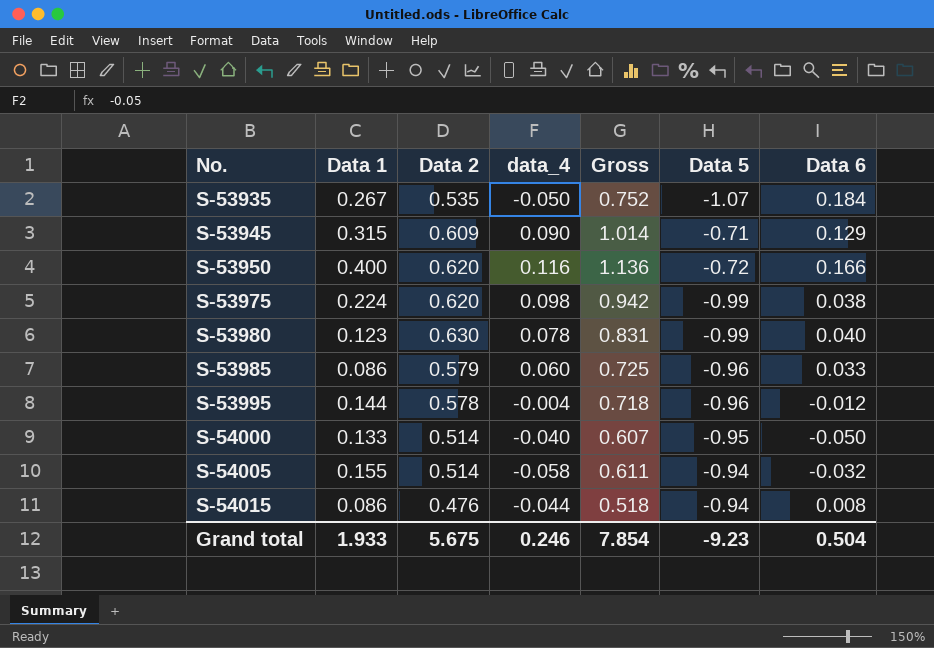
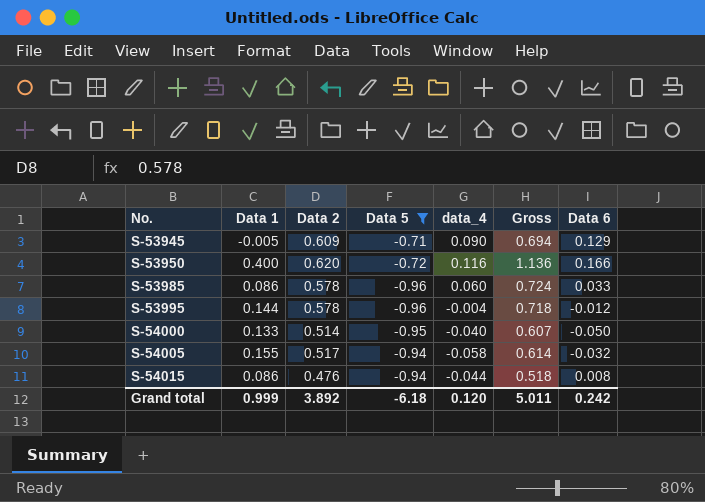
filter: none -> Data 5 >= -0.96
column Data 5 | position: 6 -> 4
S-53945 | Data 1: 0.315 -> -0.005
S-53945 | Gross: 1.014 -> 0.694
S-53985 | Data 2: 0.579 -> 0.578
S-53985 | Gross: 0.725 -> 0.724
S-54005 | Data 2: 0.514 -> 0.517
S-54005 | Gross: 0.611 -> 0.614
Grand total | Data 1: 1.933 -> 0.999
Grand total | Data 2: 5.675 -> 3.892
Grand total | Data 5: -9.23 -> -6.18
Grand total | data_4: 0.246 -> 0.120
Grand total | Gross: 7.854 -> 5.011
Grand total | Data 6: 0.504 -> 0.242

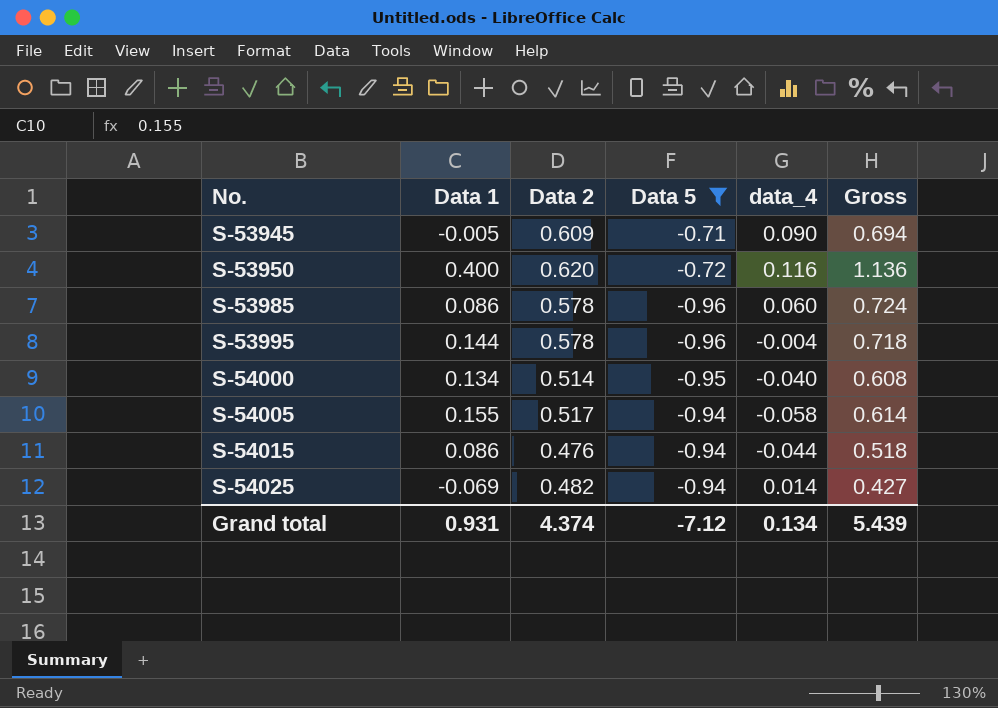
column Data 6 | position: 7 -> none
S-54000 | Data 1: 0.133 -> 0.134
S-54000 | Gross: 0.607 -> 0.608
row S-54025: none -> -0.069 | 0.482 | -0.94 | 0.014 | 0.427
Grand total | Data 1: 0.999 -> 0.931
Grand total | Data 2: 3.892 -> 4.374
Grand total | Data 5: -6.18 -> -7.12
Grand total | data_4: 0.120 -> 0.134
Grand total | Gross: 5.011 -> 5.439

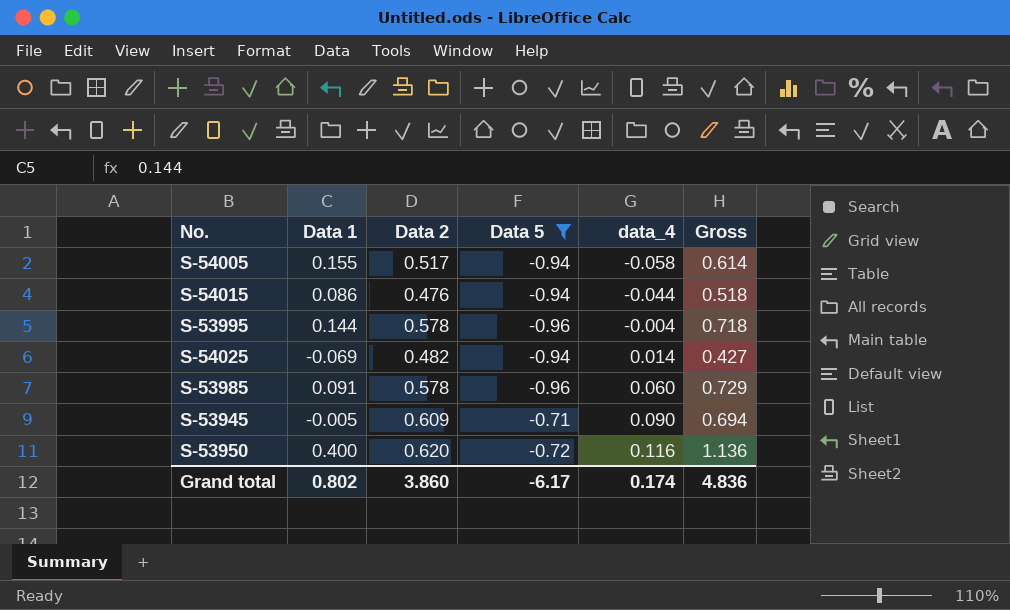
row order: No. ascending -> data_4 ascending
row S-54000: 0.134 | 0.514 | -0.95 | -0.040 | 0.608 -> none
S-53985 | Data 1: 0.086 -> 0.091
S-53985 | Gross: 0.724 -> 0.729
Grand total | Data 1: 0.931 -> 0.802
Grand total | Data 2: 4.374 -> 3.860
Grand total | Data 5: -7.12 -> -6.17
Grand total | data_4: 0.134 -> 0.174
Grand total | Gross: 5.439 -> 4.836

